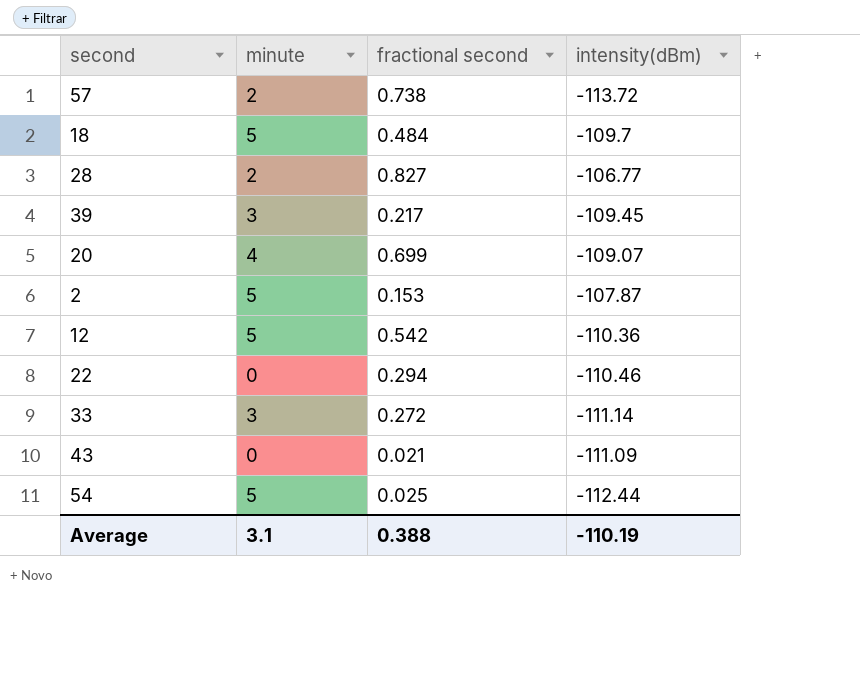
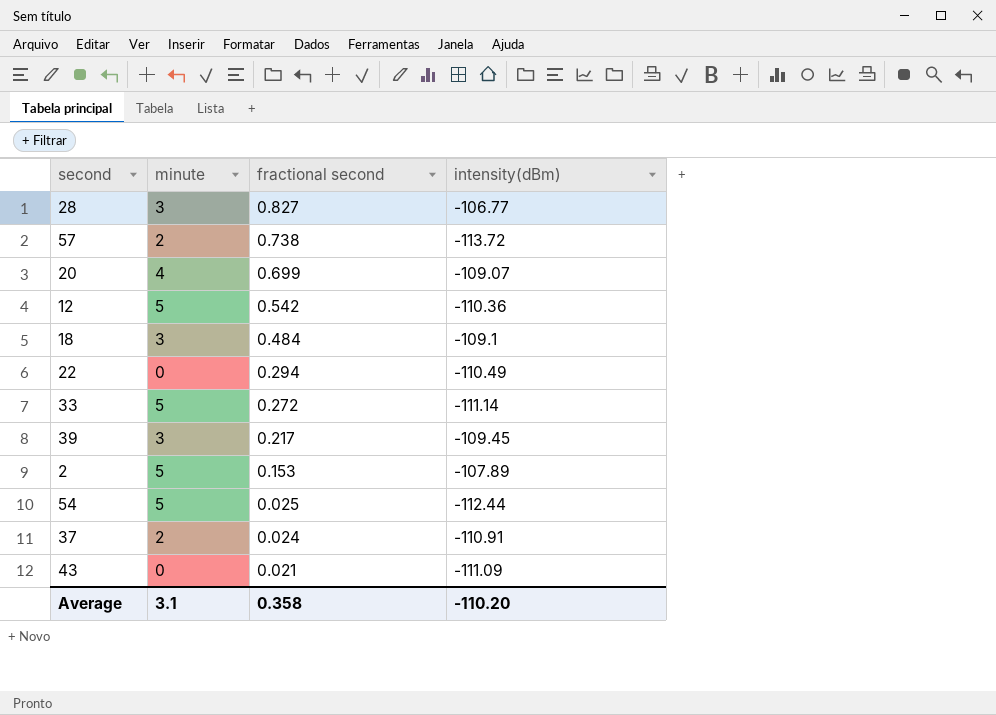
row order: none -> fractional second descending
28 | minute: 2 -> 3
18 | minute: 5 -> 3
18 | intensity(dBm): -109.7 -> -109.1
22 | intensity(dBm): -110.46 -> -110.49
33 | minute: 3 -> 5
2 | intensity(dBm): -107.87 -> -107.89
row 37: none -> 2 | 0.024 | -110.91
Average | fractional second: 0.388 -> 0.358
Average | intensity(dBm): -110.19 -> -110.20

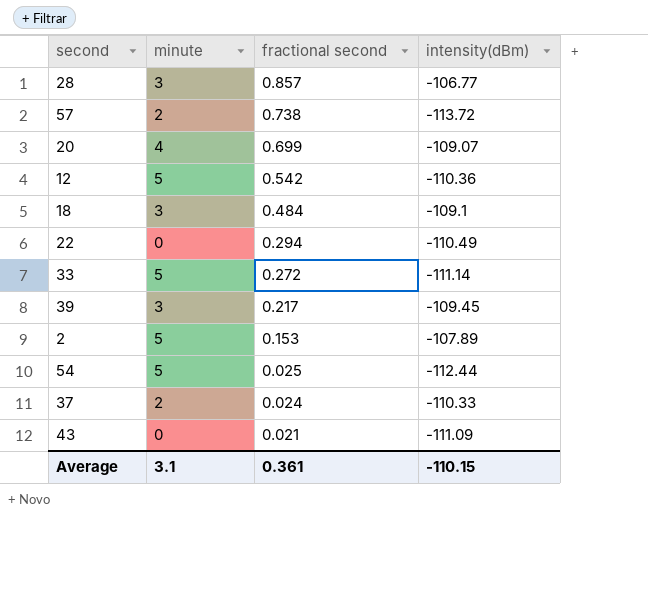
28 | fractional second: 0.827 -> 0.857
37 | intensity(dBm): -110.91 -> -110.33
Average | fractional second: 0.358 -> 0.361
Average | intensity(dBm): -110.20 -> -110.15

